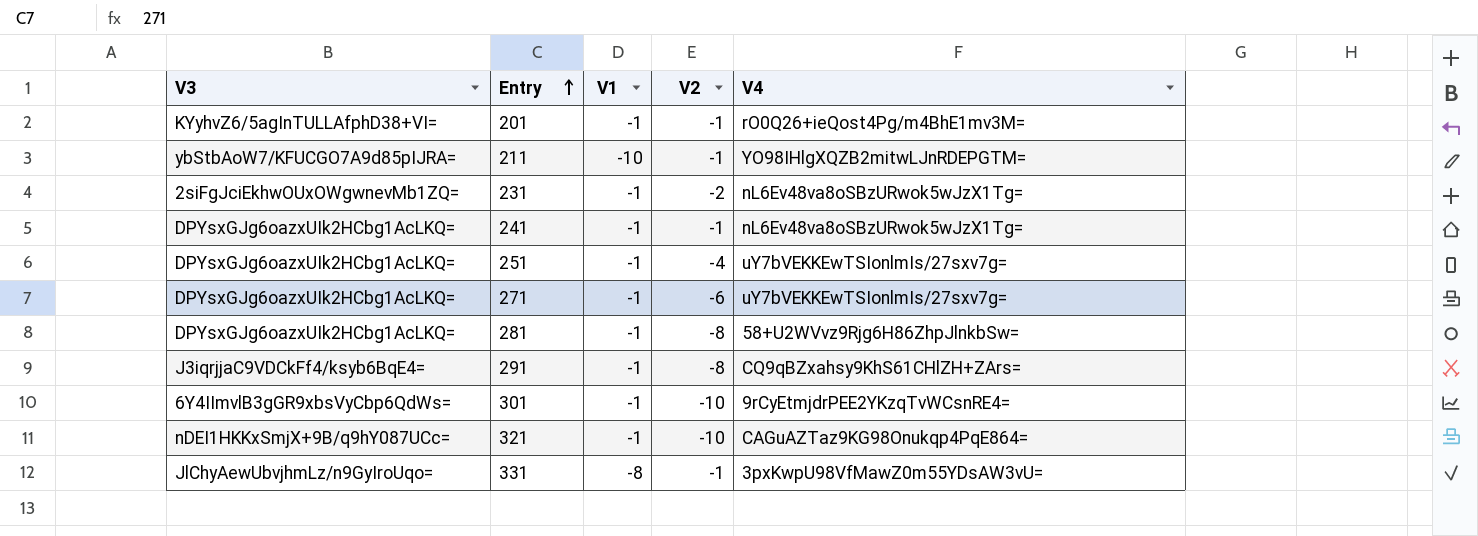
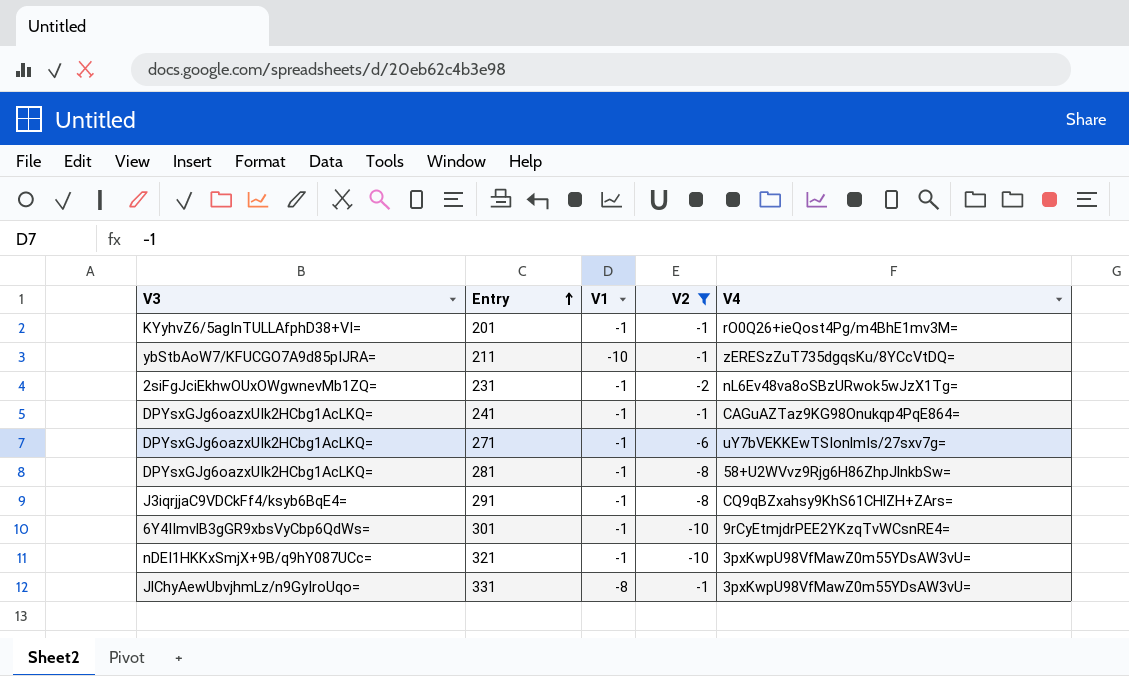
filter: none -> V2 != -4
211 | V4: YO98IHlgXQZB2mitwLJnRDEPGTM= -> zERESzZuT735dgqsKu/8YCcVtDQ=
241 | V4: nL6Ev48va8oSBzURwok5wJzX1Tg= -> CAGuAZTaz9KG98Onukqp4PqE864=
321 | V4: CAGuAZTaz9KG98Onukqp4PqE864= -> 3pxKwpU98VfMawZ0m55YDsAW3vU=

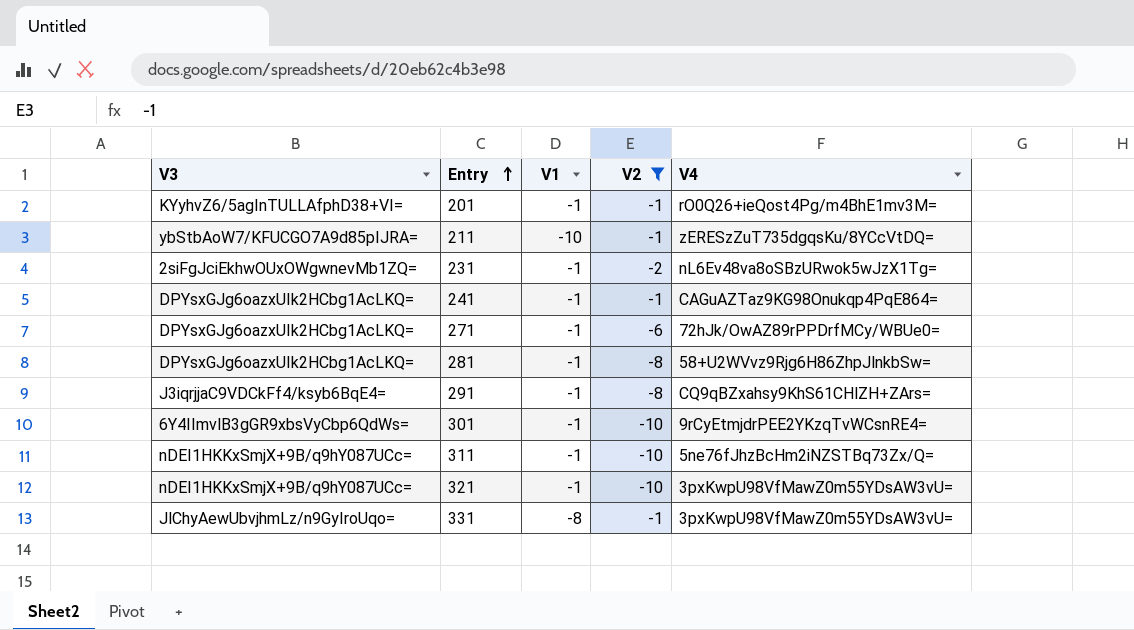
271 | V4: uY7bVEKKEwTSIonlmIs/27sxv7g= -> 72hJk/OwAZ89rPPDrfMCy/WBUe0=
row 311: none -> nDEI1HKKxSmjX+9B/q9hY087UCc= | -1 | -10 | 5ne76fJhzBcHm2iNZSTBq73Zx/Q=

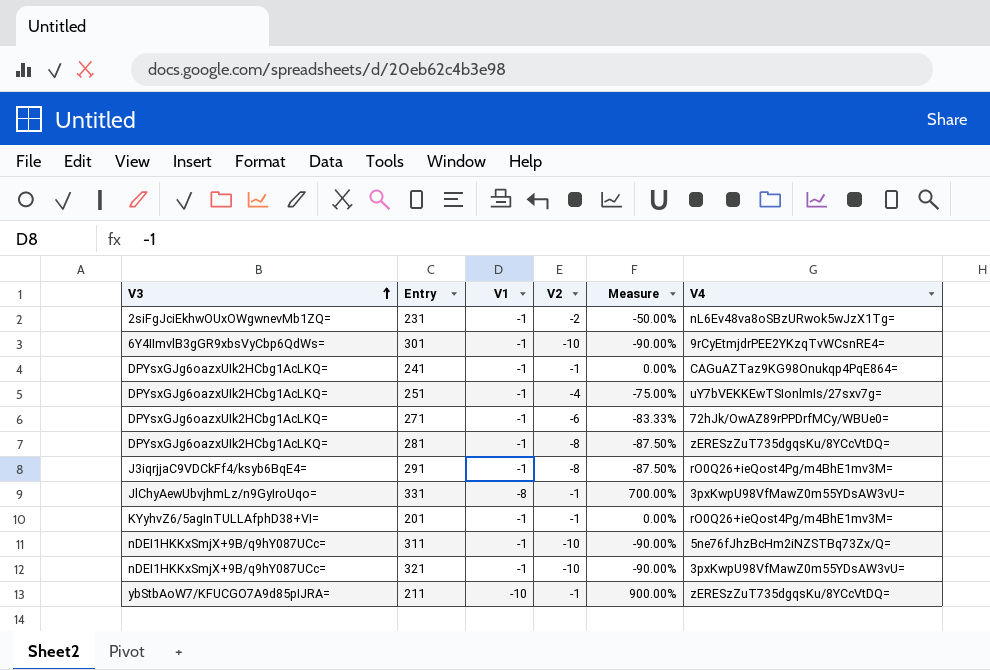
filter: V2 != -4 -> none
row order: Entry ascending -> V3 ascending
column Measure | formula: none -> ([V1] - [V2]) / [V2]
281 | V4: 58+U2WVvz9Rjg6H86ZhpJlnkbSw= -> zERESzZuT735dgqsKu/8YCcVtDQ=
291 | V4: CQ9qBZxahsy9KhS61CHlZH+ZArs= -> rO0Q26+ieQost4Pg/m4BhE1mv3M=

